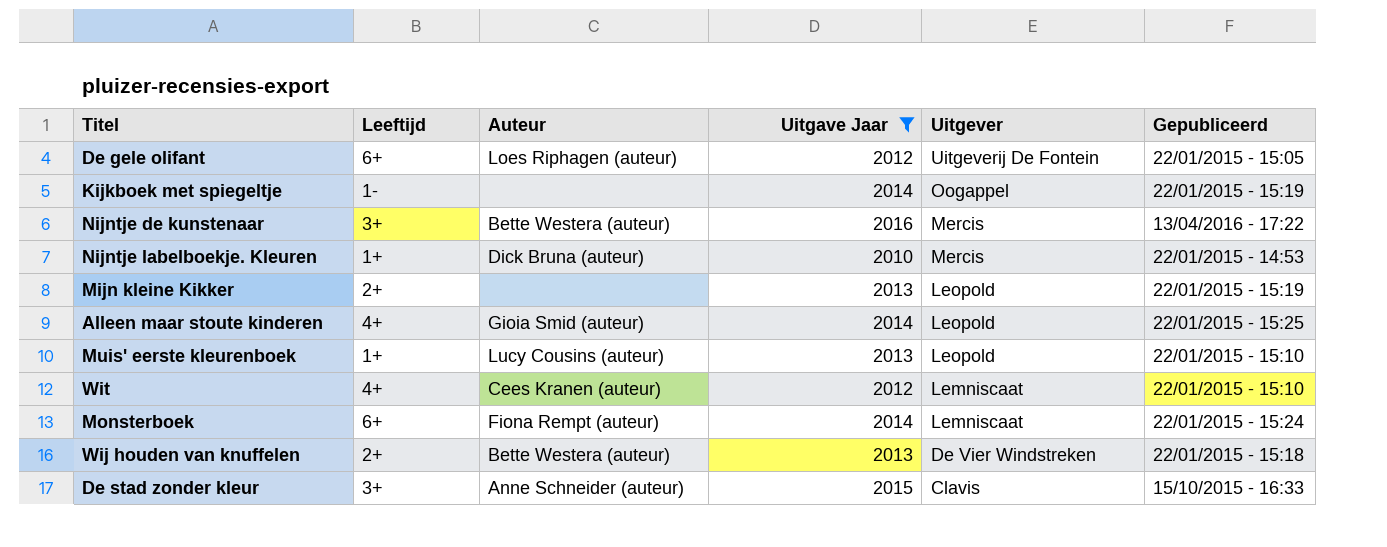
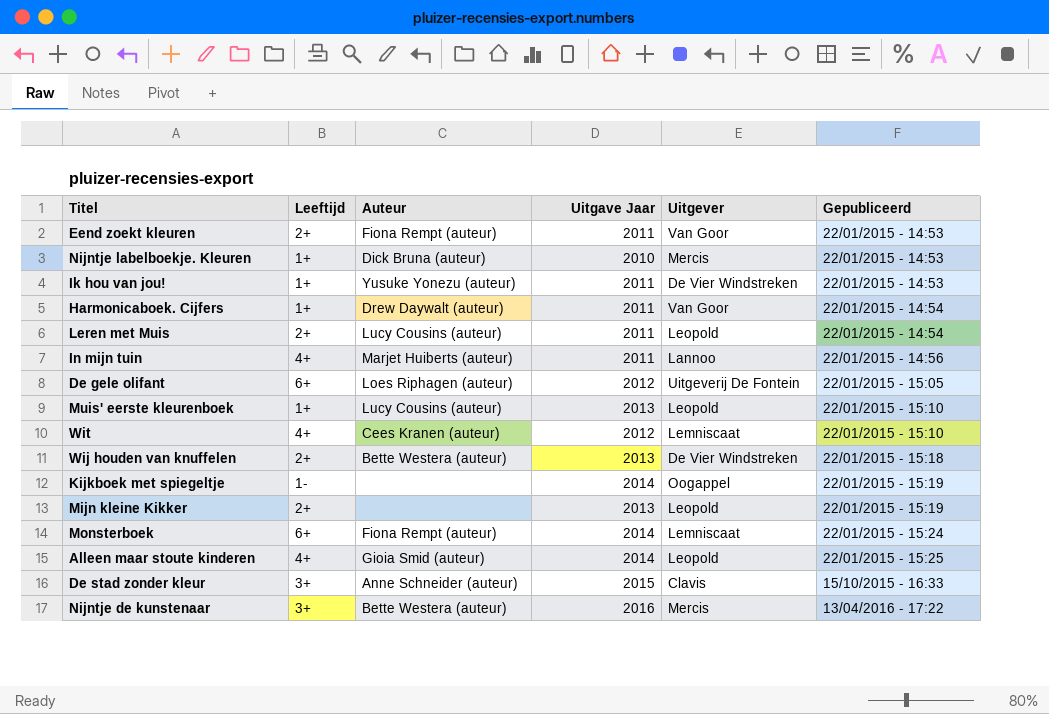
filter: Uitgave Jaar != 2011 -> none
row order: Uitgever descending -> Gepubliceerd ascending

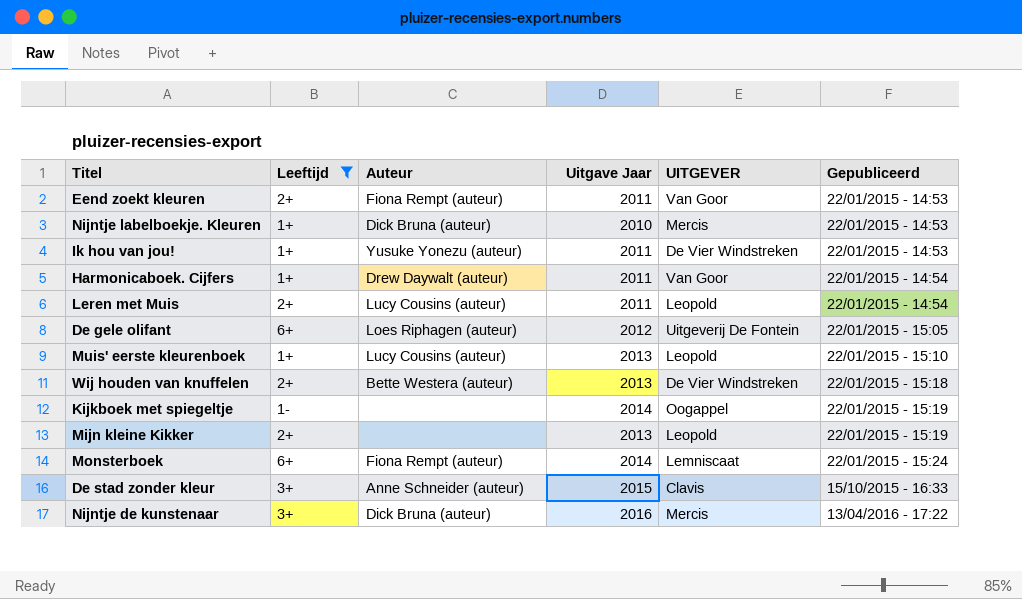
filter: none -> Leeftijd != 4+
column name: Uitgever -> UITGEVER
Nijntje de kunstenaar | Auteur: Bette Westera (auteur) -> Dick Bruna (auteur)

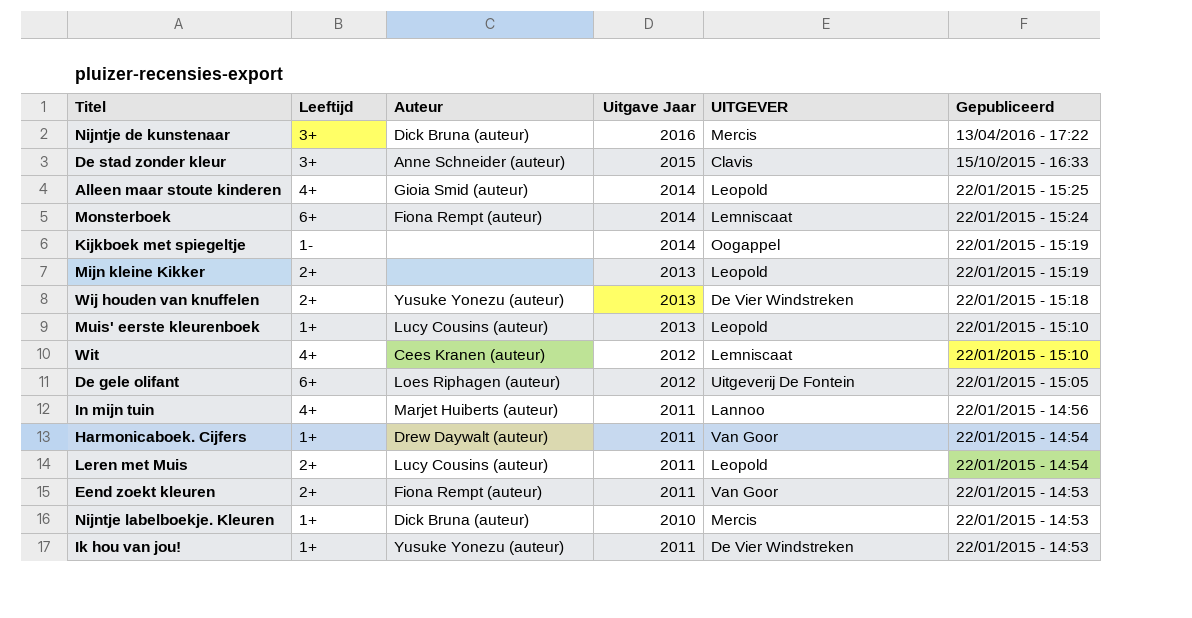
filter: Leeftijd != 4+ -> none
row order: Gepubliceerd ascending -> Gepubliceerd descending
Wij houden van knuffelen | Auteur: Bette Westera (auteur) -> Yusuke Yonezu (auteur)

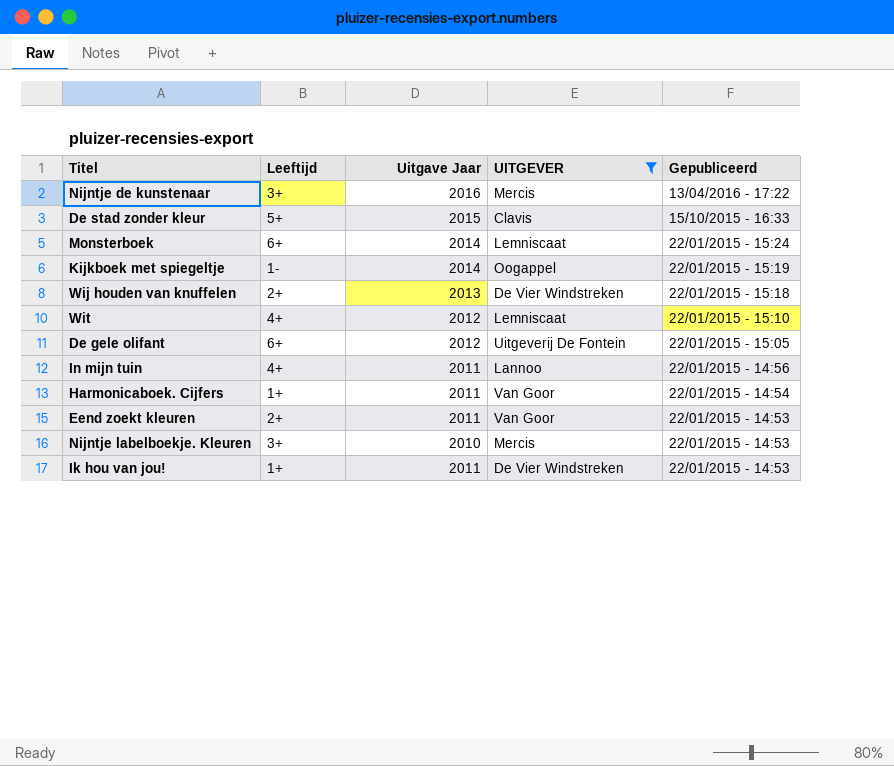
filter: none -> UITGEVER != Leopold
column Auteur | position: 3 -> none
De stad zonder kleur | Leeftijd: 3+ -> 5+
Nijntje labelboekje. Kleuren | Leeftijd: 1+ -> 3+

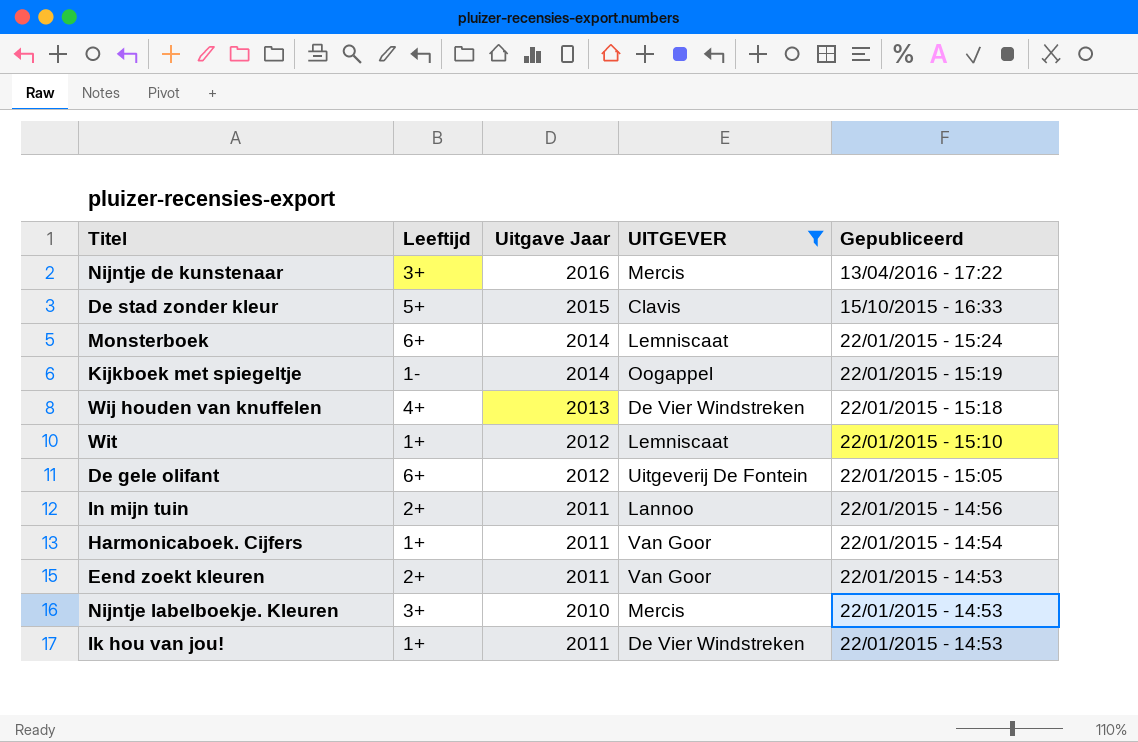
Wij houden van knuffelen | Leeftijd: 2+ -> 4+
Wit | Leeftijd: 4+ -> 1+
In mijn tuin | Leeftijd: 4+ -> 2+

